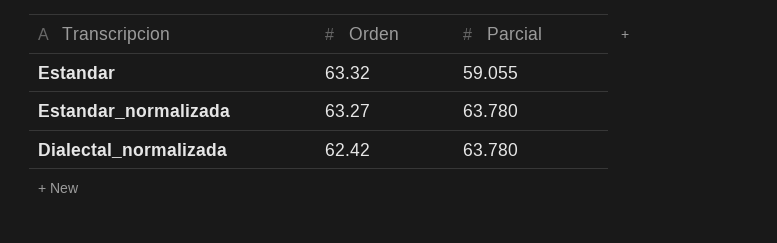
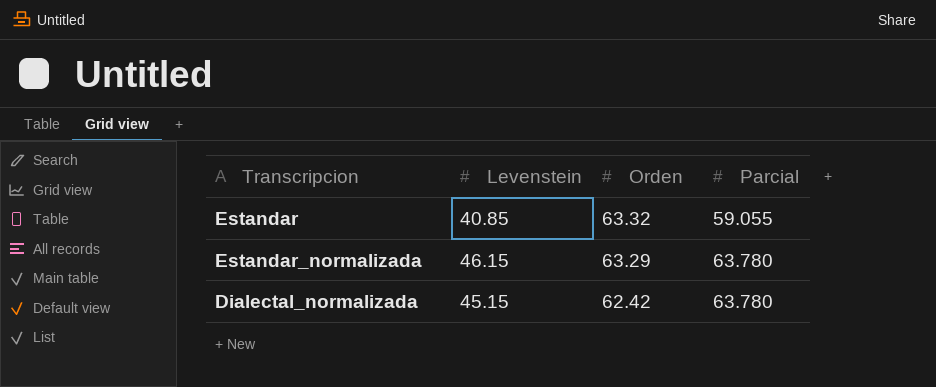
column Levenstein | position: none -> 2
Estandar_normalizada | Orden: 63.27 -> 63.29

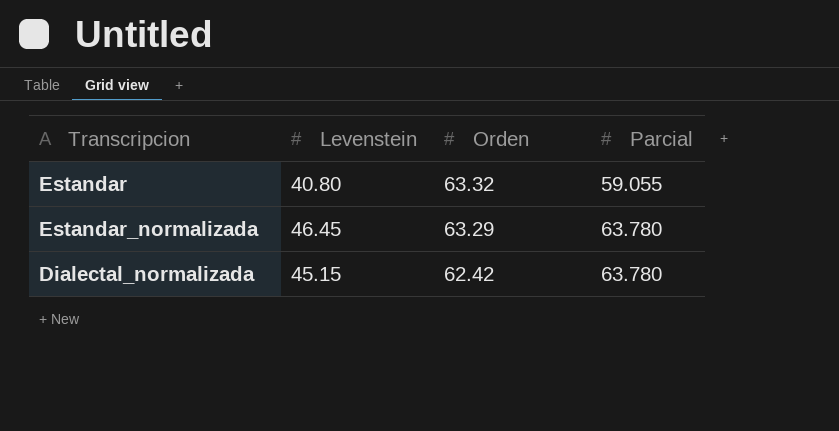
Estandar | Levenstein: 40.85 -> 40.80
Estandar_normalizada | Levenstein: 46.15 -> 46.45

